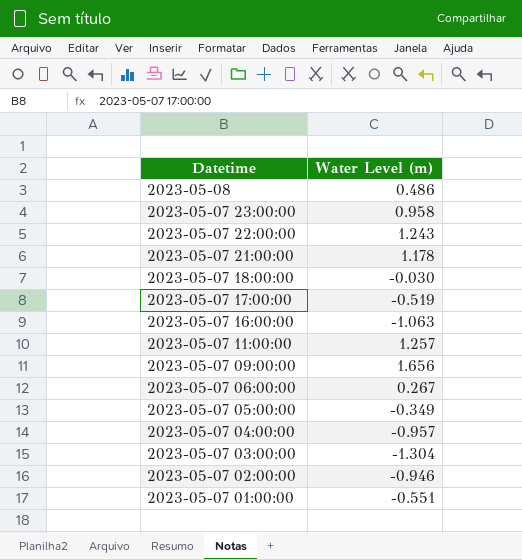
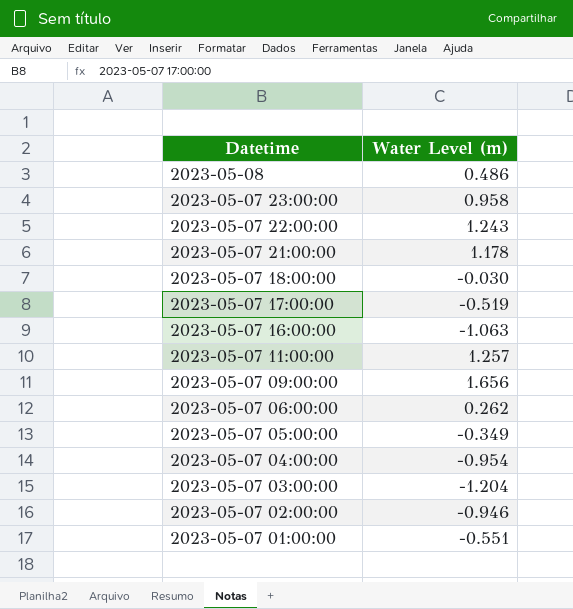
2023-05-07 06:00:00 | Water Level (m): 0.267 -> 0.262
2023-05-07 04:00:00 | Water Level (m): -0.957 -> -0.954
2023-05-07 03:00:00 | Water Level (m): -1.304 -> -1.204

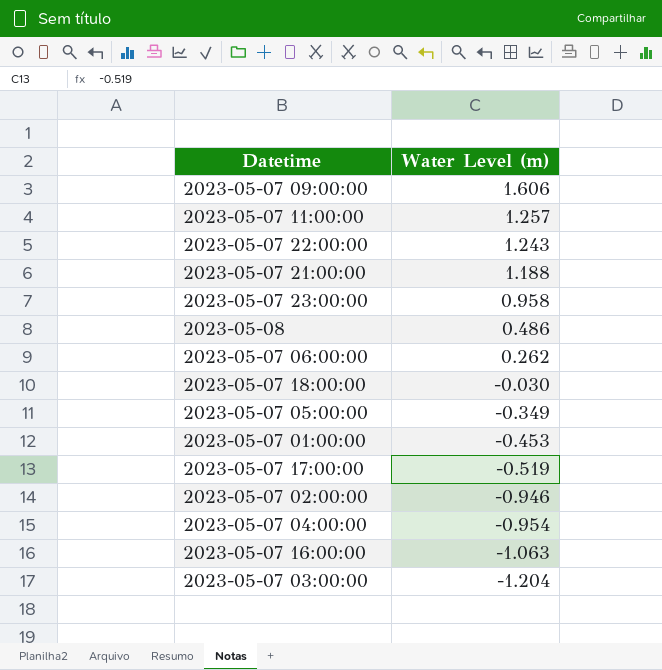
row order: Datetime descending -> Water Level (m) descending
2023-05-07 09:00:00 | Water Level (m): 1.656 -> 1.606
2023-05-07 21:00:00 | Water Level (m): 1.178 -> 1.188
2023-05-07 01:00:00 | Water Level (m): -0.551 -> -0.453

